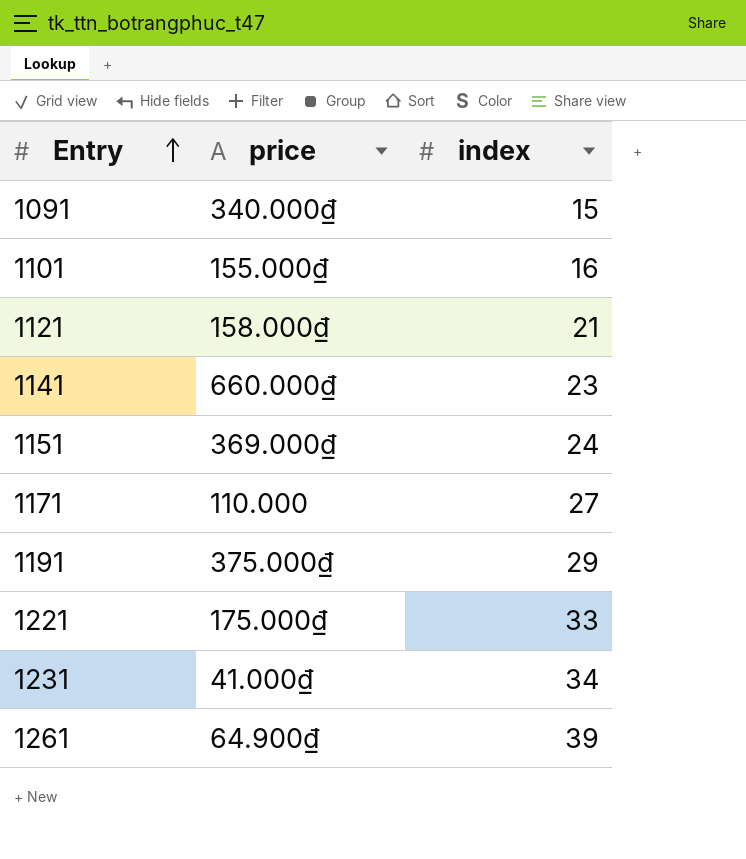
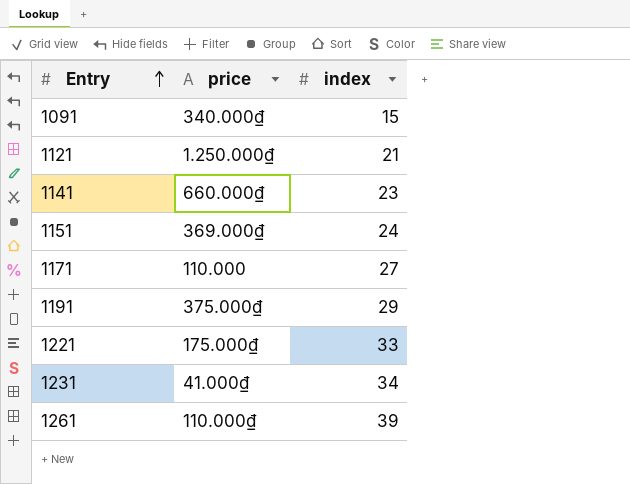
row 1101: 155.000₫ | 16 -> none
1121 | price: 158.000₫ -> 1.250.000₫
1261 | price: 64.900₫ -> 110.000₫

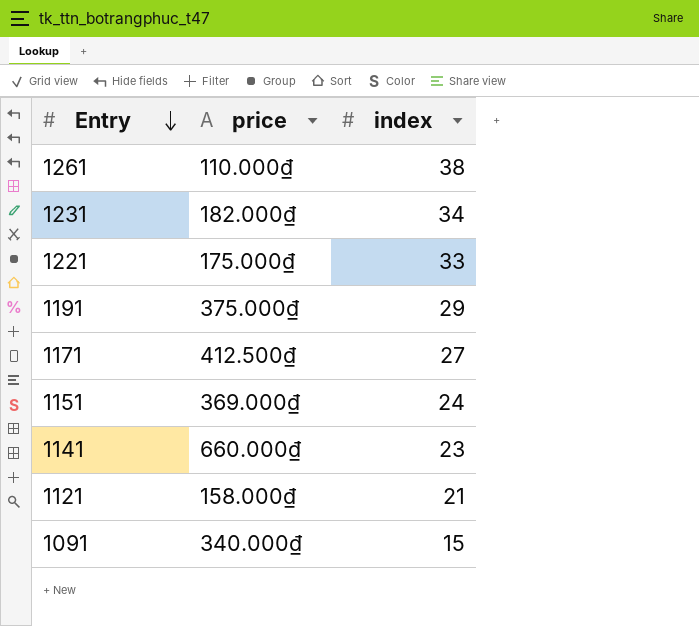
row order: Entry ascending -> Entry descending
1261 | index: 39 -> 38
1231 | price: 41.000₫ -> 182.000₫
1171 | price: 110.000 -> 412.500₫
1121 | price: 1.250.000₫ -> 158.000₫

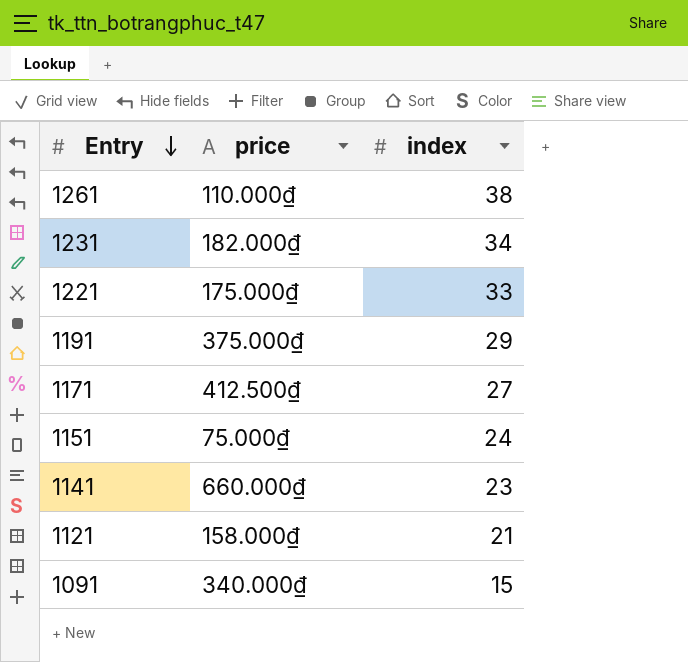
1151 | price: 369.000₫ -> 75.000₫

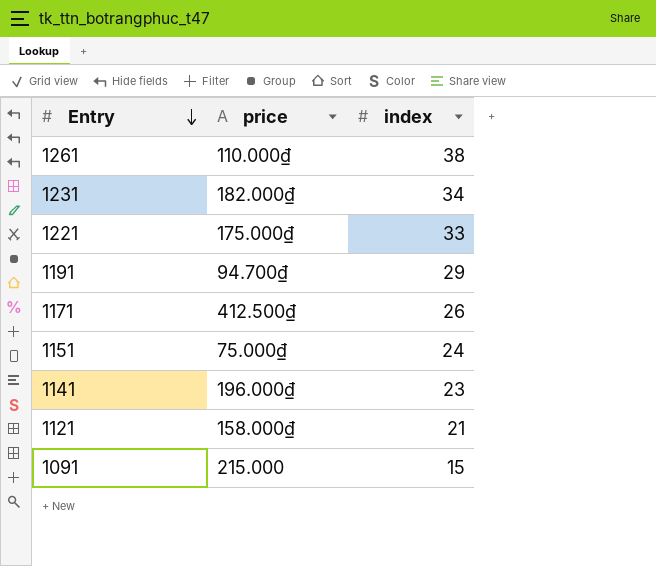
1191 | price: 375.000₫ -> 94.700₫
1171 | index: 27 -> 26
1141 | price: 660.000₫ -> 196.000₫
1091 | price: 340.000₫ -> 215.000

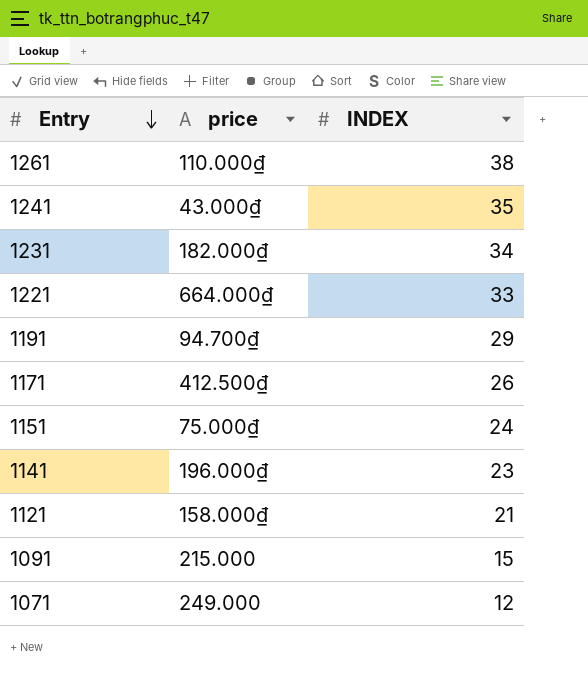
column name: index -> INDEX
row 1241: none -> 43.000₫ | 35
1221 | price: 175.000₫ -> 664.000₫
row 1071: none -> 249.000 | 12

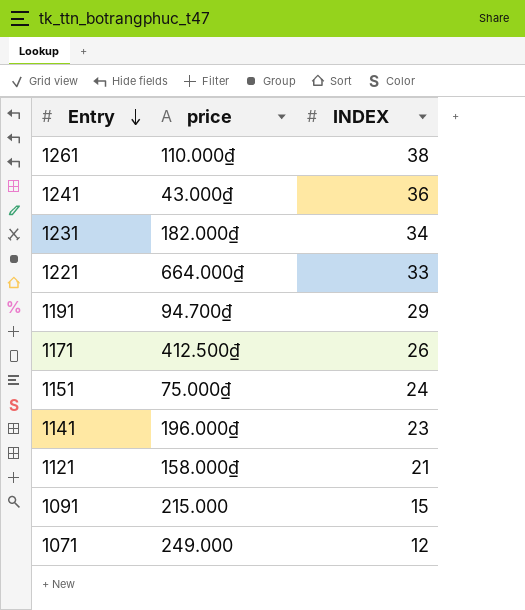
1241 | INDEX: 35 -> 36

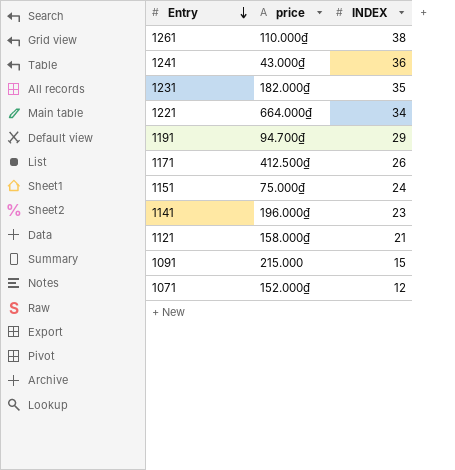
1231 | INDEX: 34 -> 35
1221 | INDEX: 33 -> 34
1071 | price: 249.000 -> 152.000₫

